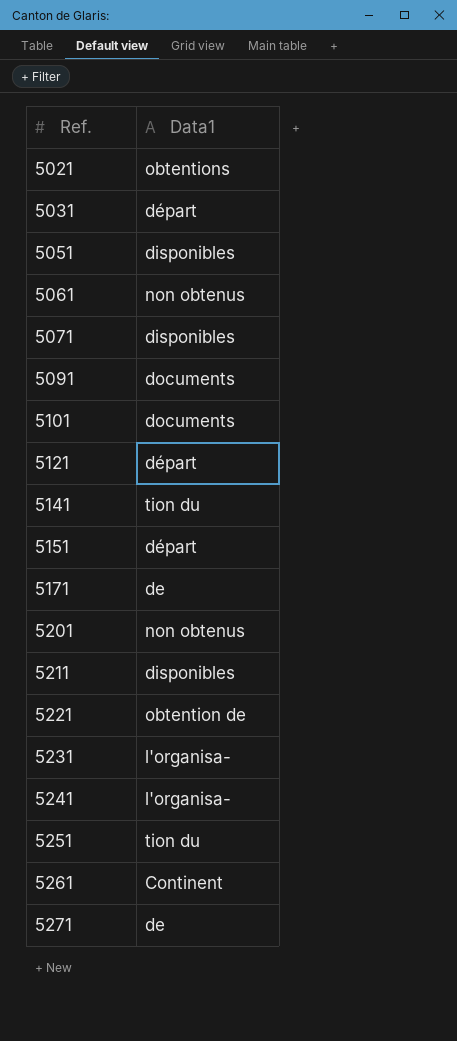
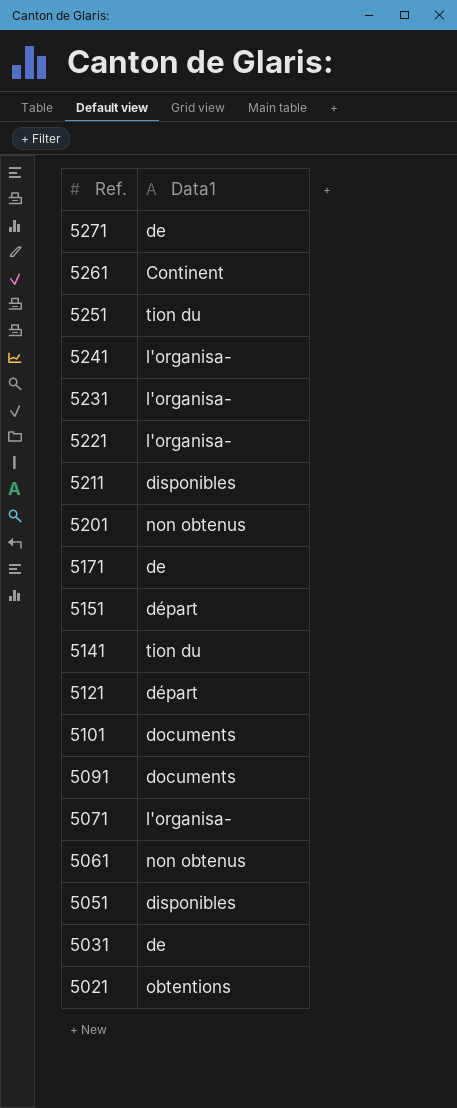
row order: Ref. ascending -> Ref. descending
5221 | Data1: obtention de -> l'organisa-
5071 | Data1: disponibles -> l'organisa-
5031 | Data1: départ -> de

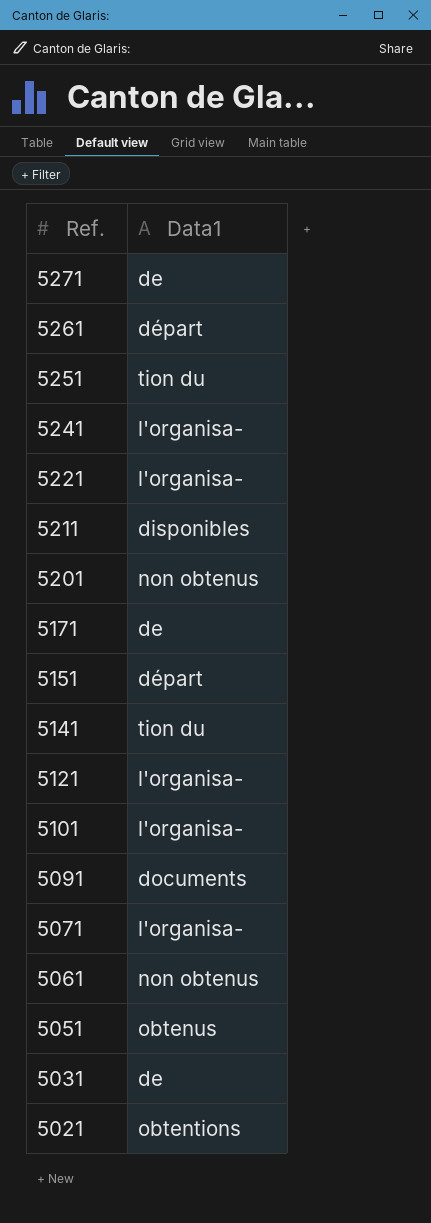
row 5231: l'organisa- -> none
5261 | Data1: Continent -> départ
5121 | Data1: départ -> l'organisa-
5101 | Data1: documents -> l'organisa-
5051 | Data1: disponibles -> obtenus

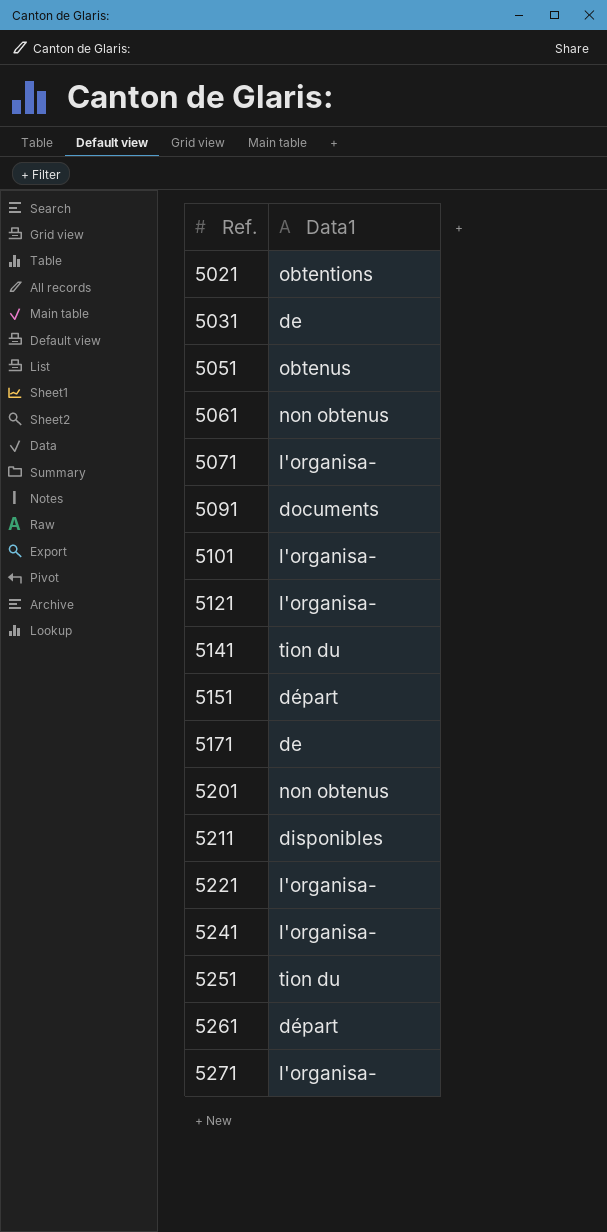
row order: Ref. descending -> Ref. ascending
5271 | Data1: de -> l'organisa-

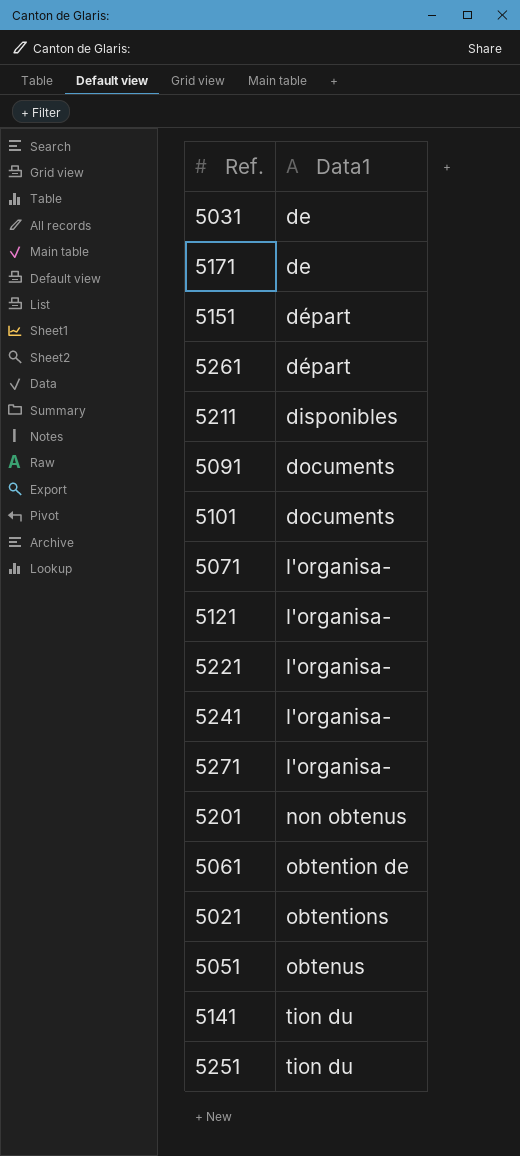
row order: Ref. ascending -> Data1 ascending
5101 | Data1: l'organisa- -> documents
5061 | Data1: non obtenus -> obtention de

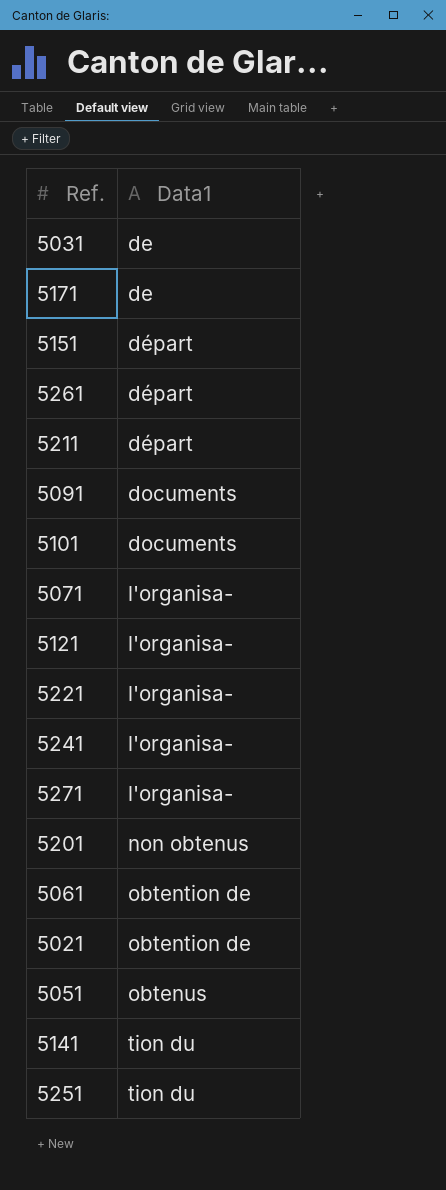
5211 | Data1: disponibles -> départ
5021 | Data1: obtentions -> obtention de

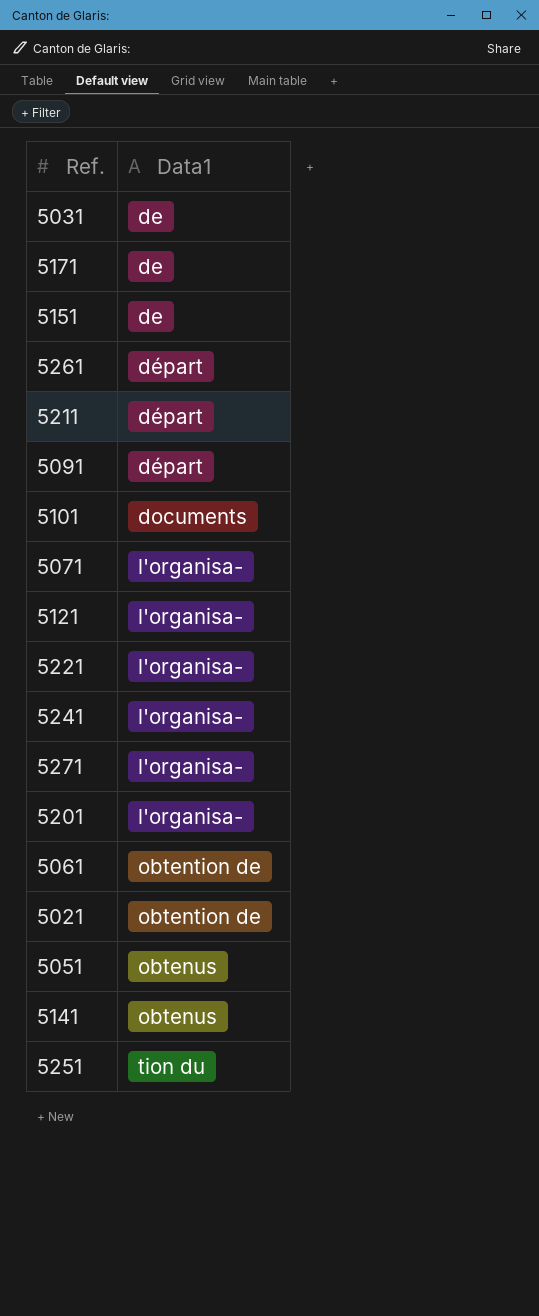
5151 | Data1: départ -> de
5091 | Data1: documents -> départ
5201 | Data1: non obtenus -> l'organisa-
5141 | Data1: tion du -> obtenus

